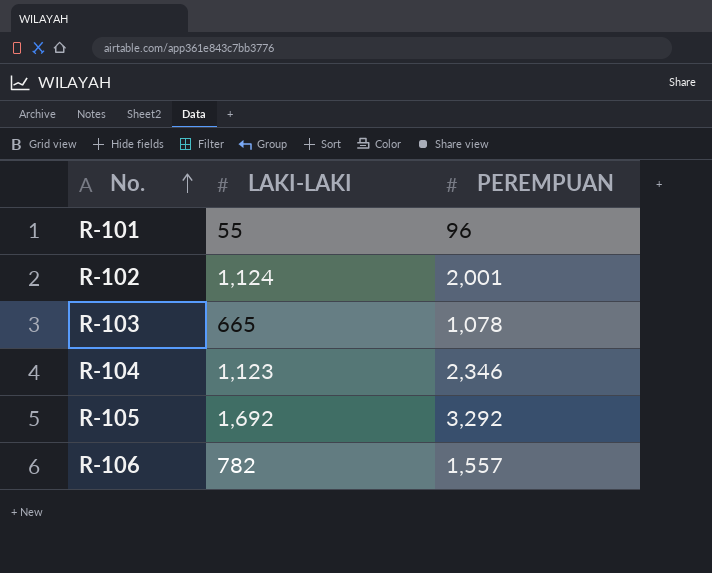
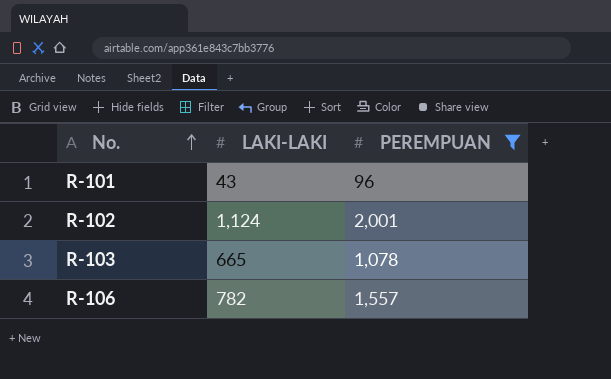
filter: none -> PEREMPUAN <= 2,001
R-101 | LAKI-LAKI: 55 -> 43

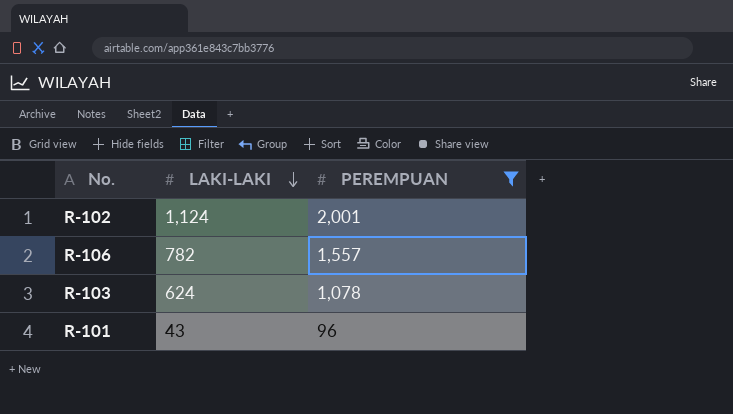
row order: No. ascending -> LAKI-LAKI descending
R-103 | LAKI-LAKI: 665 -> 624

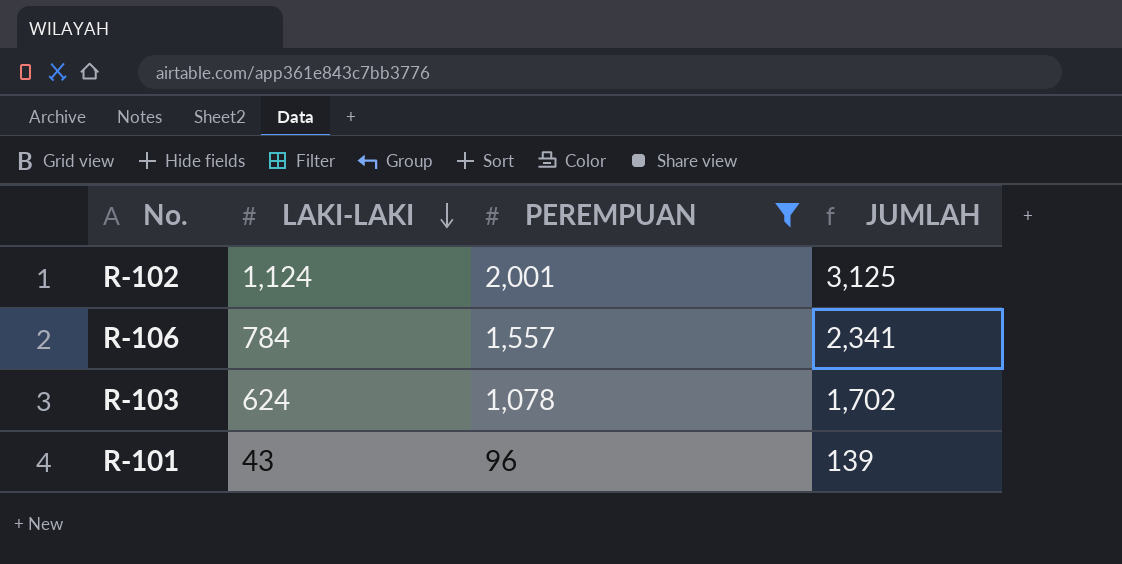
column JUMLAH | formula: none -> [LAKI-LAKI] + [PEREMPUAN]
R-106 | LAKI-LAKI: 782 -> 784

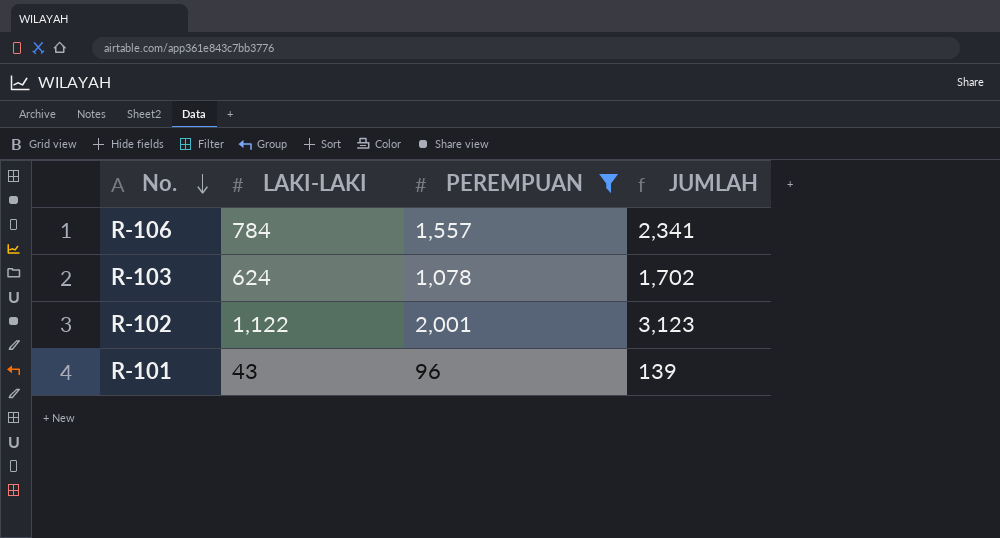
row order: LAKI-LAKI descending -> No. descending
R-102 | LAKI-LAKI: 1,124 -> 1,122
R-102 | JUMLAH: 3,125 -> 3,123

